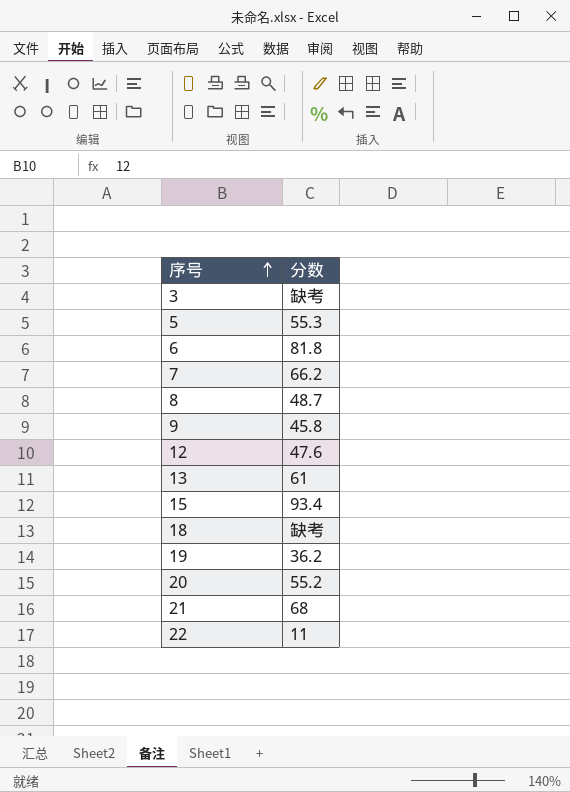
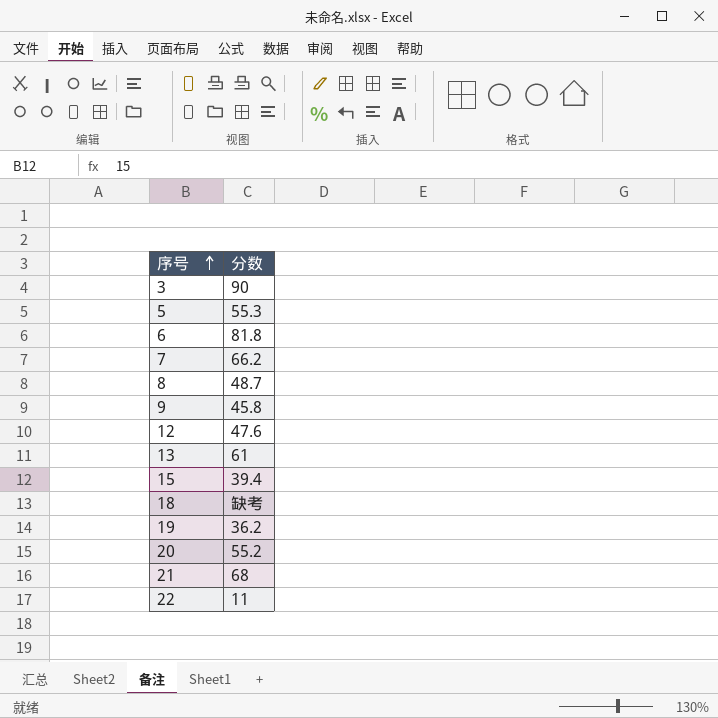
3 | 分数: 缺考 -> 90
15 | 分数: 93.4 -> 39.4

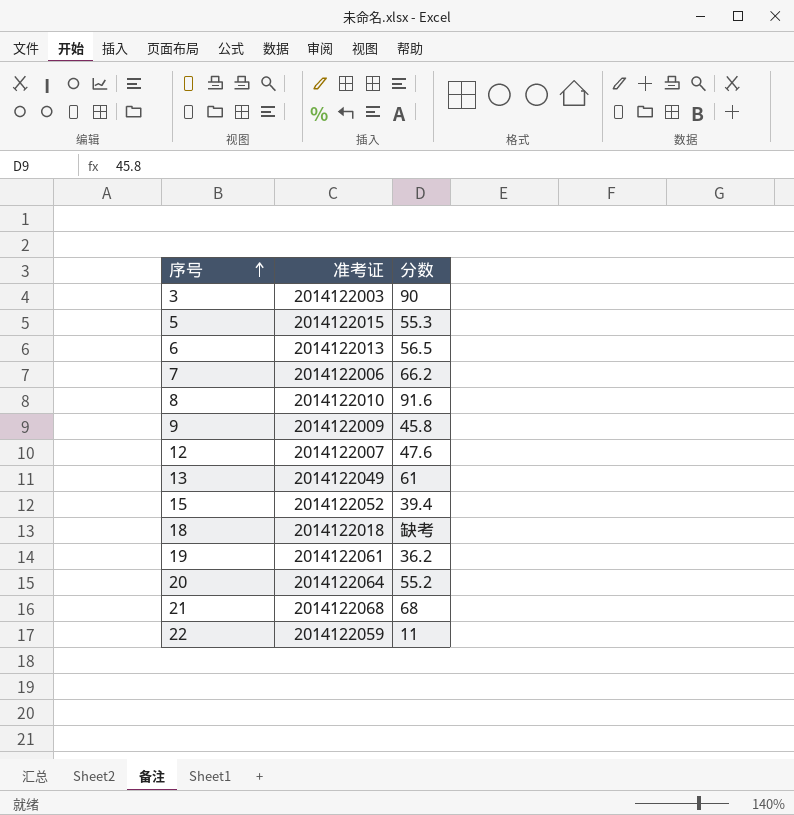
column 准考证 | position: none -> 2
6 | 分数: 81.8 -> 56.5
8 | 分数: 48.7 -> 91.6

